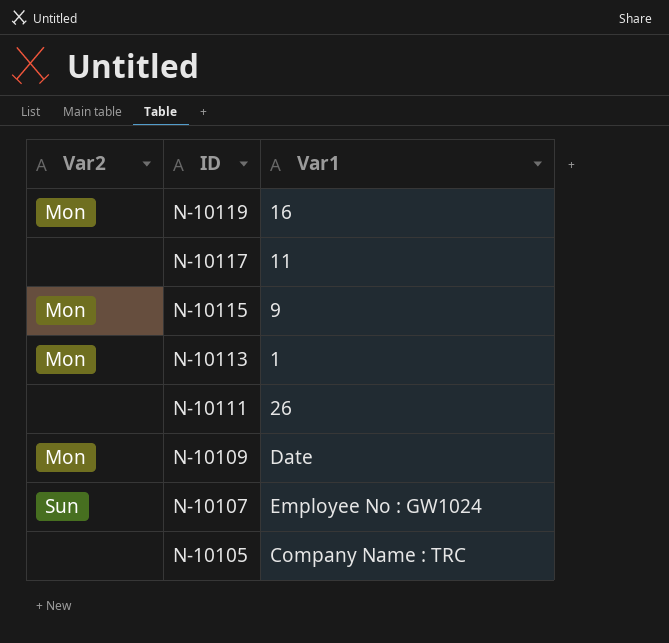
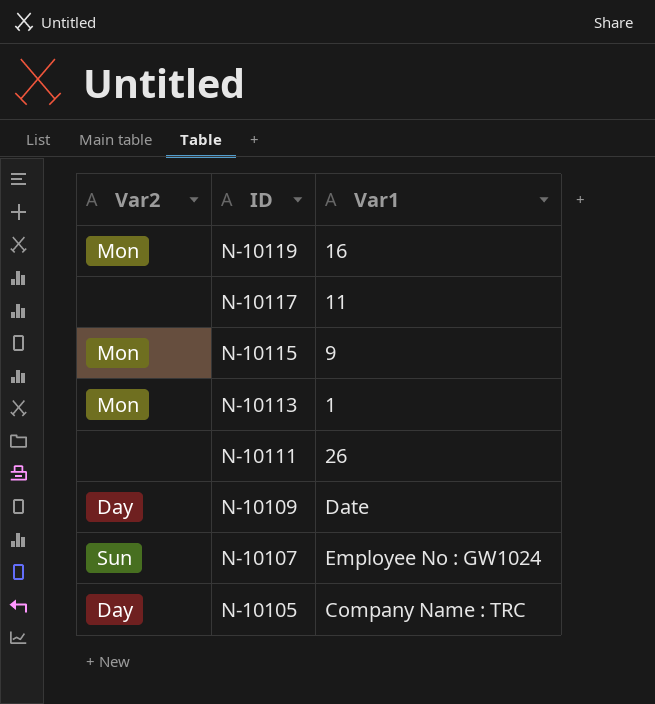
N-10109 | Var2: Mon -> Day
N-10105 | Var2: none -> Day

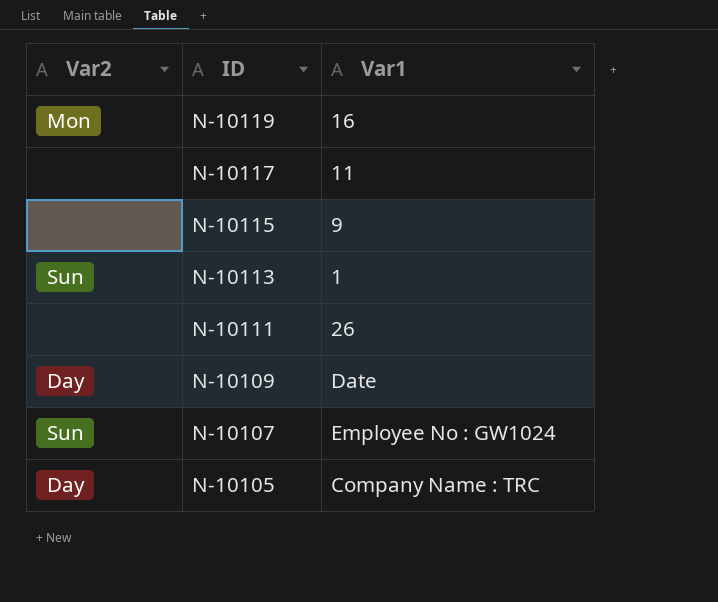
N-10115 | Var2: Mon -> none
N-10113 | Var2: Mon -> Sun

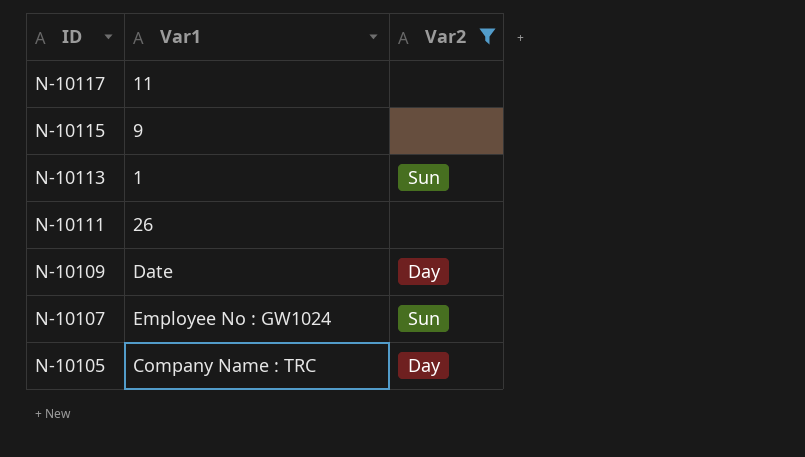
filter: none -> Var2 != Mon
column Var2 | position: 1 -> 3

